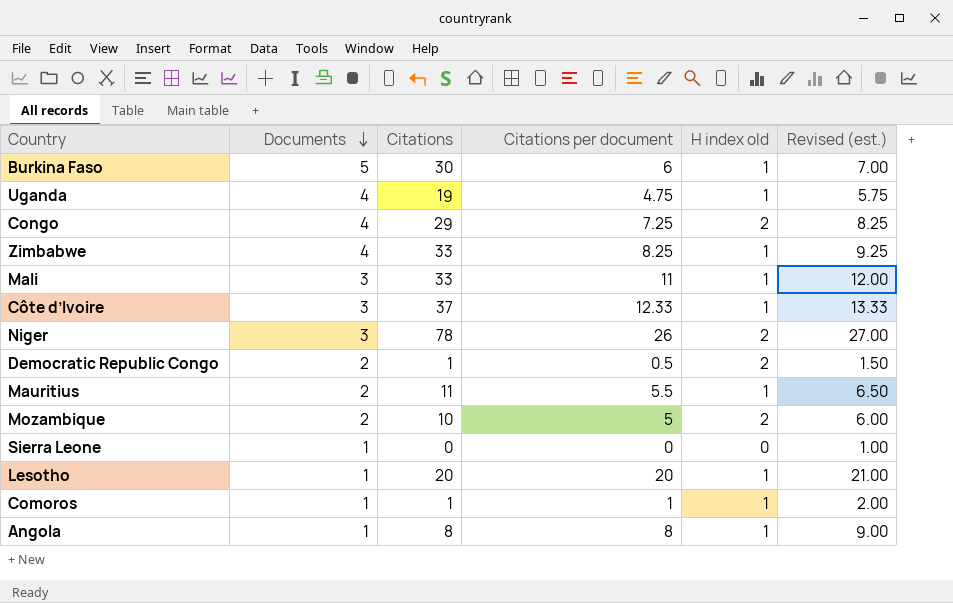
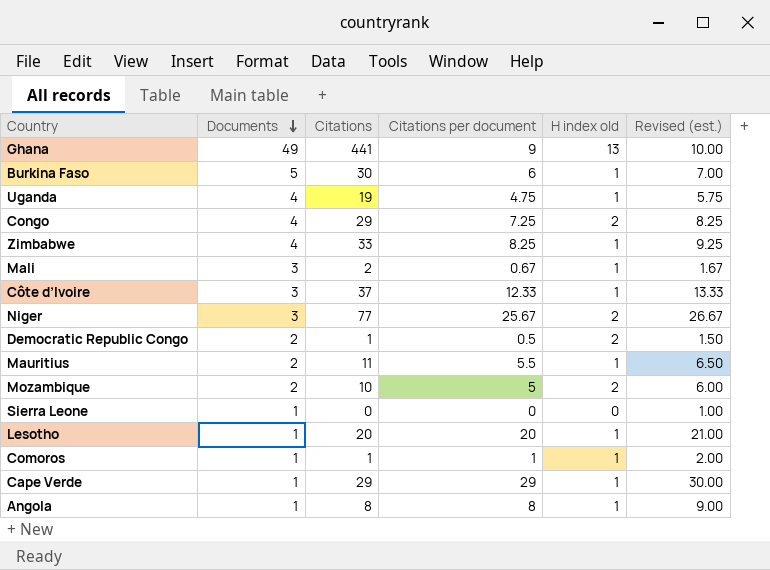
row Ghana: none -> 49 | 441 | 9 | 13 | 10.00
Mali | Citations: 33 -> 2
Mali | Citations per document: 11 -> 0.67
Mali | Revised (est.): 12.00 -> 1.67
Niger | Citations: 78 -> 77
Niger | Citations per document: 26 -> 25.67
Niger | Revised (est.): 27.00 -> 26.67
row Cape Verde: none -> 1 | 29 | 29 | 1 | 30.00

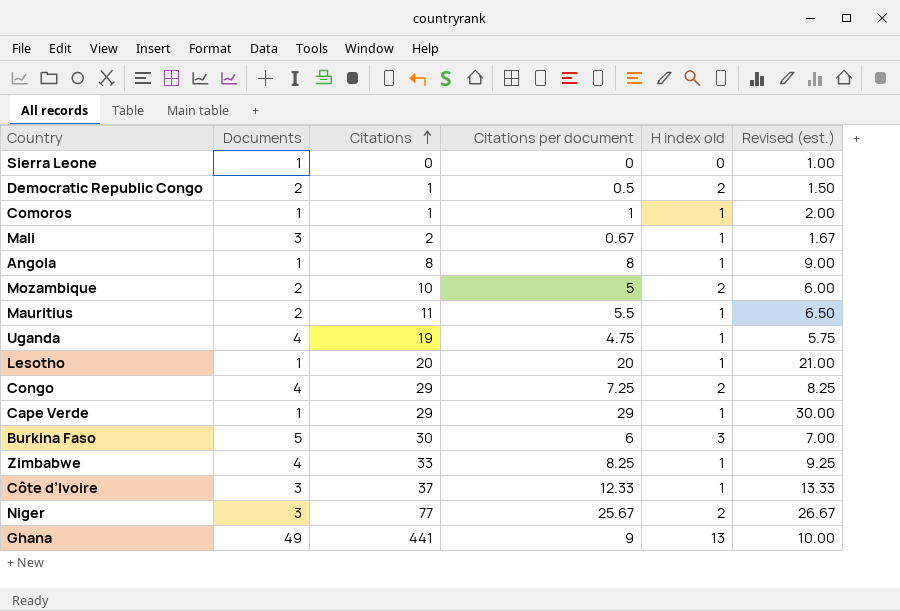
row order: Documents descending -> Citations ascending
Burkina Faso | H index old: 1 -> 3

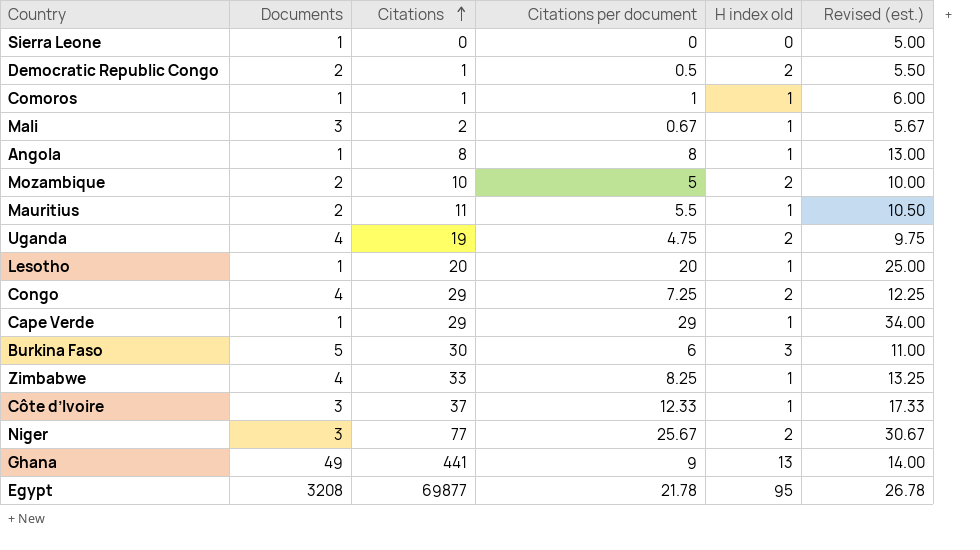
column Revised (est.) | formula: [Citations per document] + 1 -> [Citations per document] + 5
Uganda | H index old: 1 -> 2
row Egypt: none -> 3208 | 69877 | 21.78 | 95 | 26.78

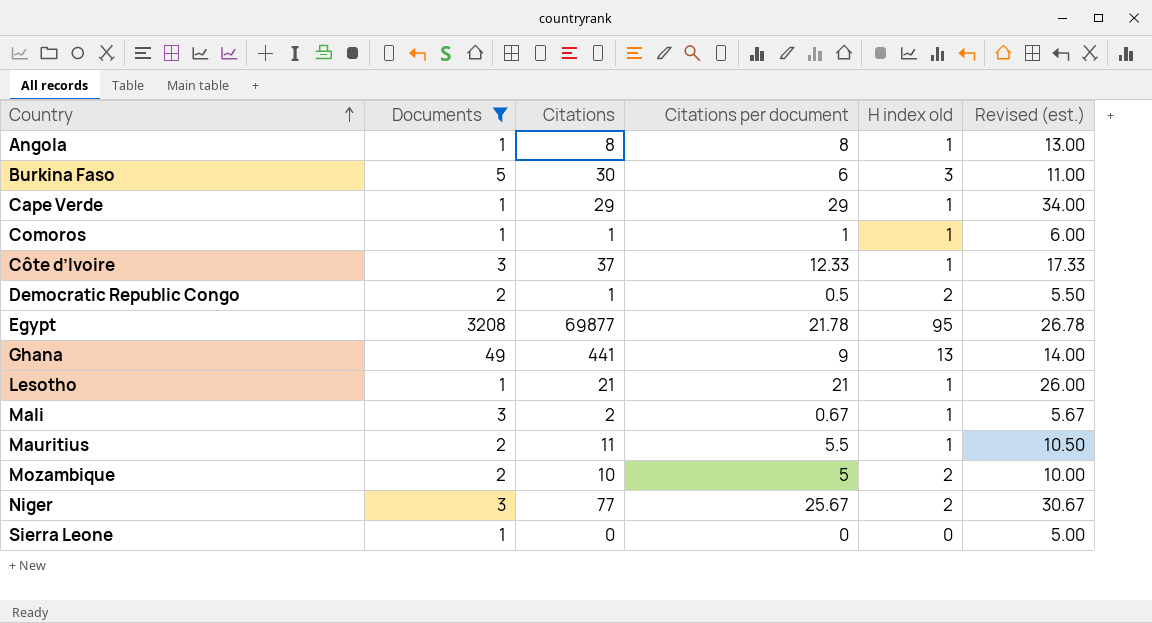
filter: none -> Documents != 4
row order: Citations ascending -> Country ascending
Lesotho | Citations: 20 -> 21
Lesotho | Citations per document: 20 -> 21
Lesotho | Revised (est.): 25.00 -> 26.00

